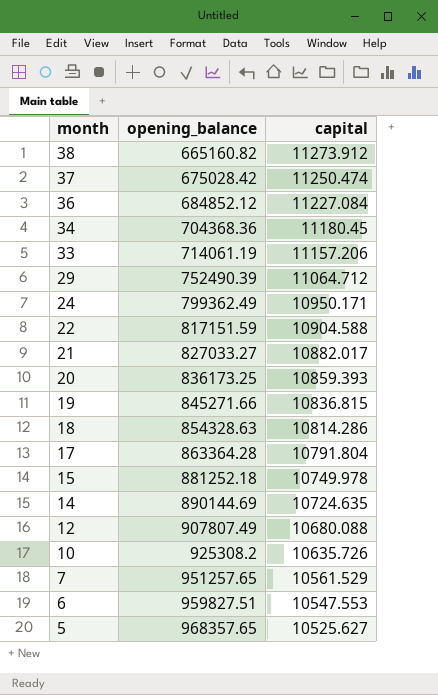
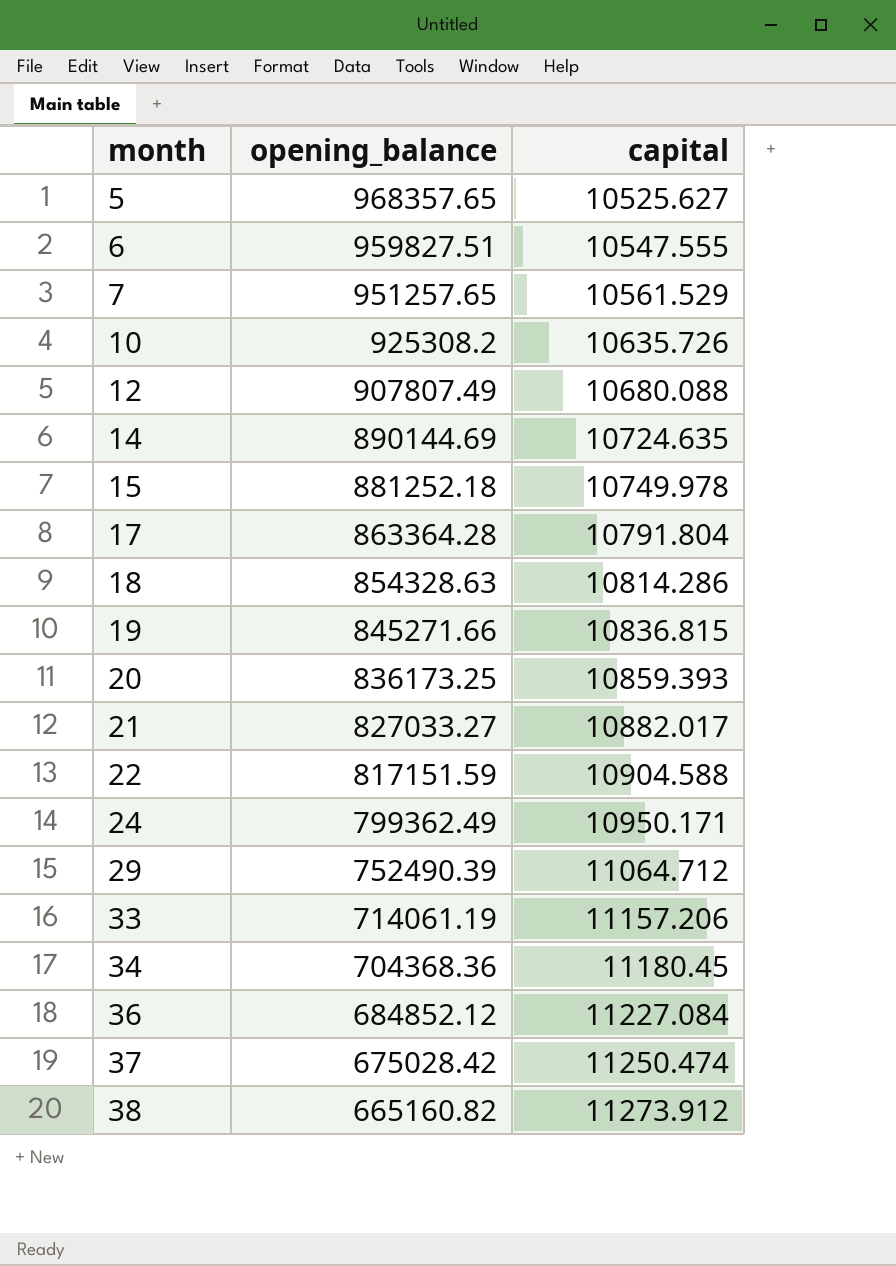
row order: month descending -> month ascending
6 | capital: 10547.553 -> 10547.555

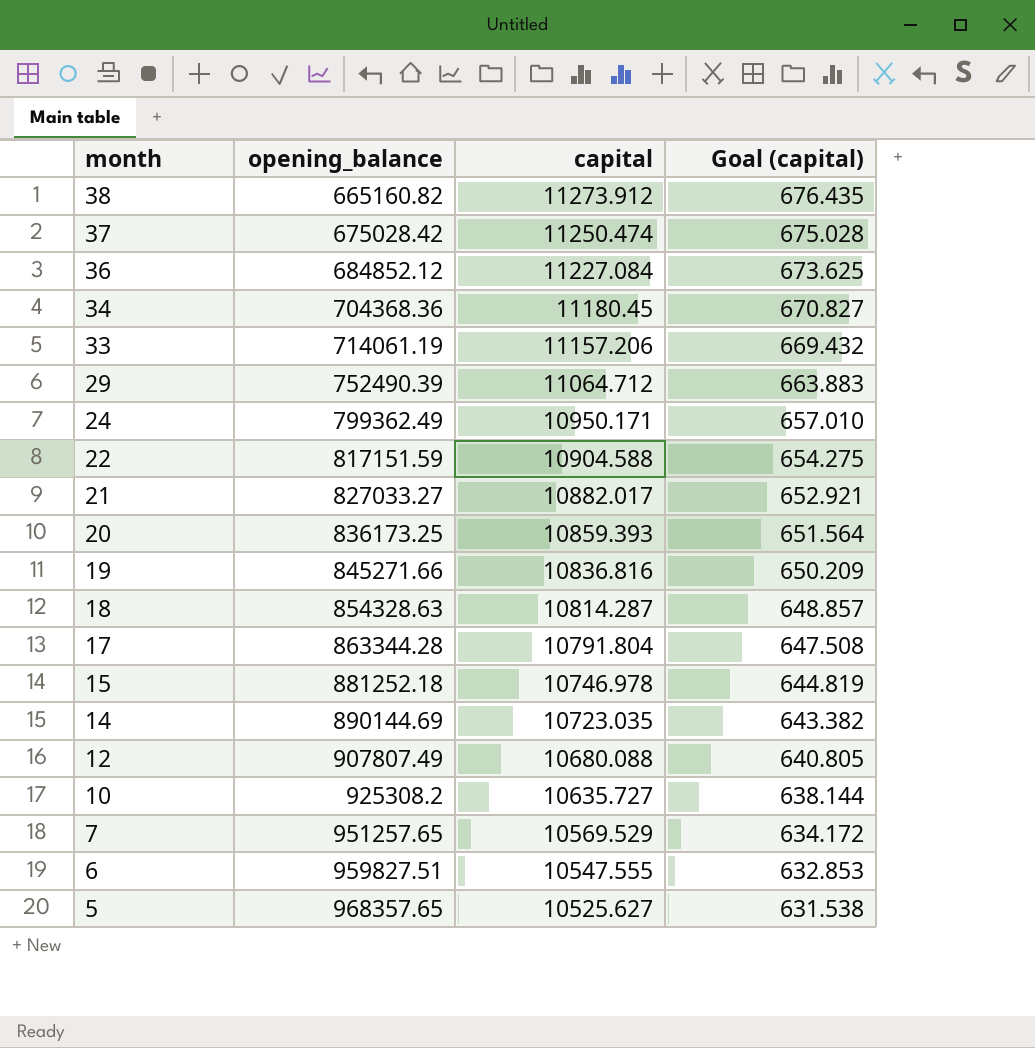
row order: month ascending -> month descending
column Goal (capital) | formula: none -> [capital] * 0.06
19 | capital: 10836.815 -> 10836.816
18 | capital: 10814.286 -> 10814.287
17 | opening_balance: 863364.28 -> 863344.28
15 | capital: 10749.978 -> 10746.978
14 | capital: 10724.635 -> 10723.035
10 | capital: 10635.726 -> 10635.727
7 | capital: 10561.529 -> 10569.529

